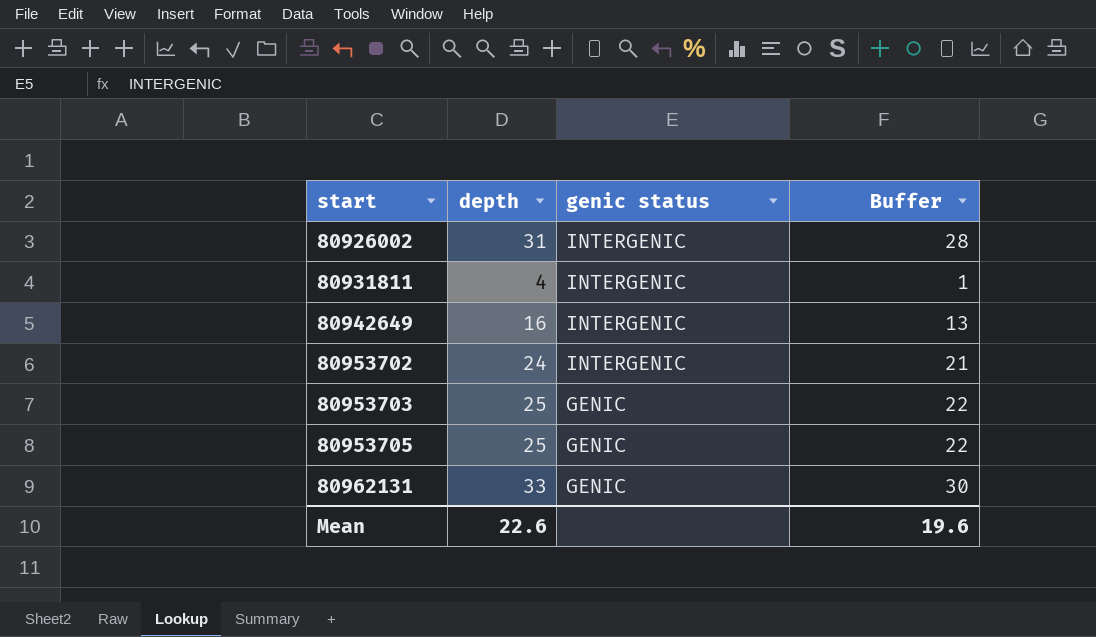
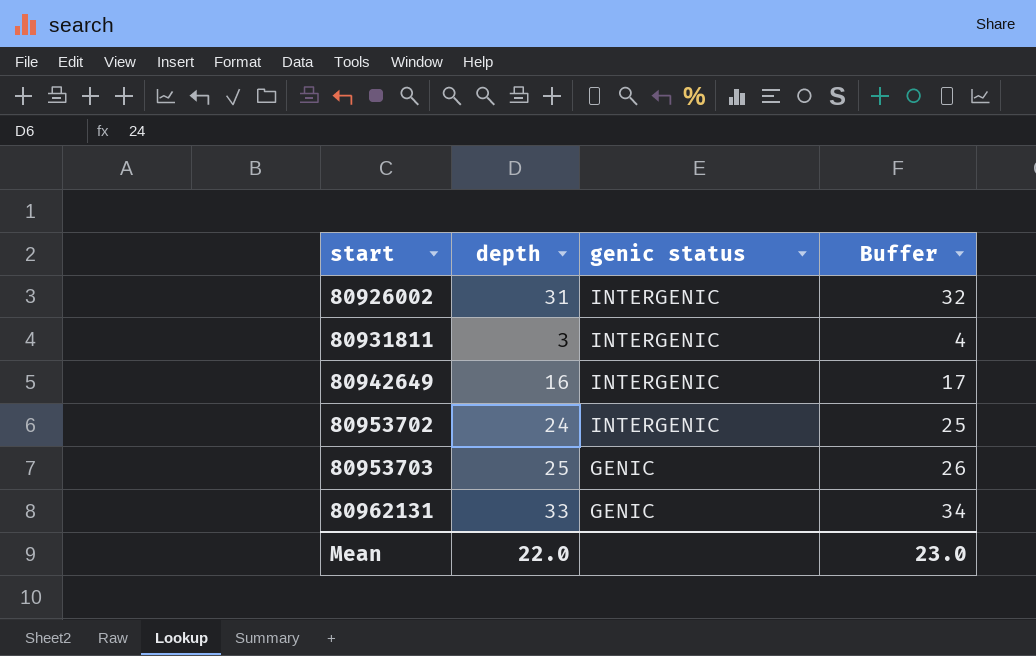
column Buffer | formula: [depth] - 3 -> [depth] + 1
row 80953705: 25 | GENIC | 22 -> none
80931811 | depth: 4 -> 3
Mean | depth: 22.6 -> 22.0
Mean | Buffer: 19.6 -> 23.0

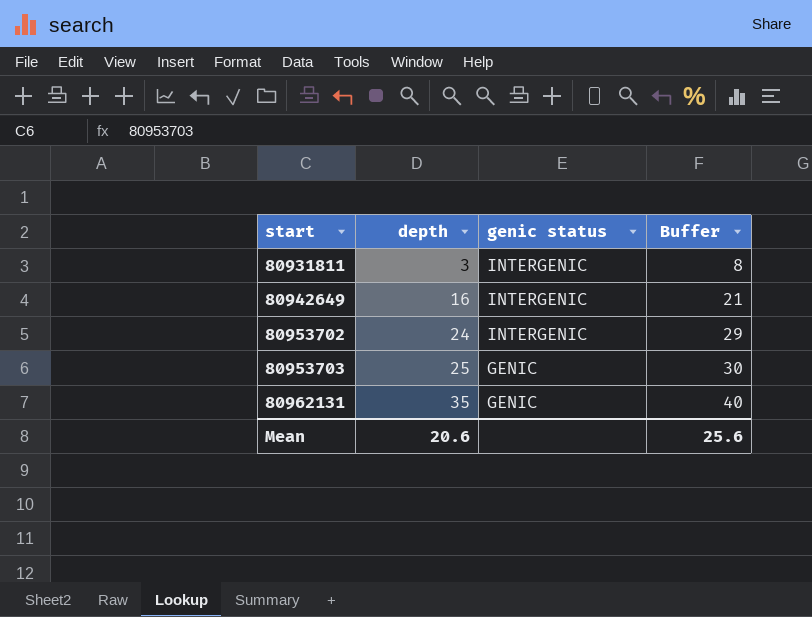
column Buffer | formula: [depth] + 1 -> [depth] + 5
row 80926002: 31 | INTERGENIC | 32 -> none
80962131 | depth: 33 -> 35
Mean | depth: 22.0 -> 20.6
Mean | Buffer: 23.0 -> 25.6

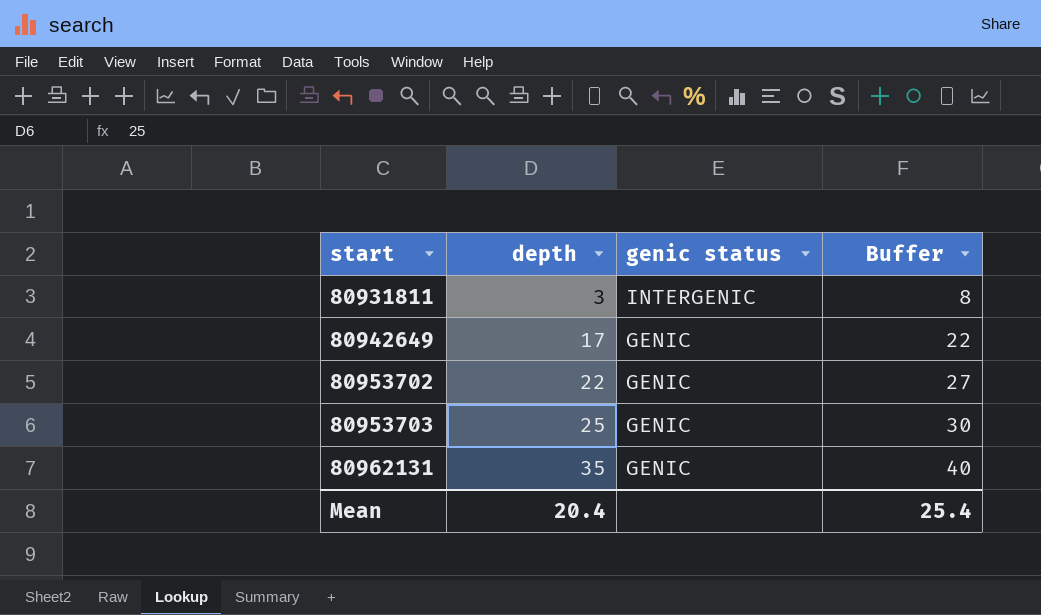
80942649 | depth: 16 -> 17
80942649 | genic status: INTERGENIC -> GENIC
80942649 | Buffer: 21 -> 22
80953702 | depth: 24 -> 22
80953702 | genic status: INTERGENIC -> GENIC
80953702 | Buffer: 29 -> 27
Mean | depth: 20.6 -> 20.4
Mean | Buffer: 25.6 -> 25.4

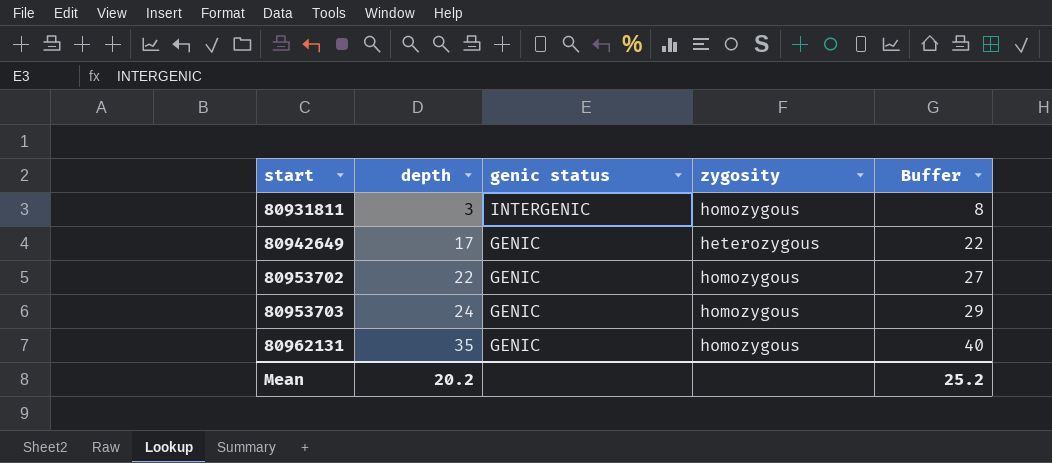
column zygosity | position: none -> 4
80953703 | depth: 25 -> 24
80953703 | Buffer: 30 -> 29
Mean | depth: 20.4 -> 20.2
Mean | Buffer: 25.4 -> 25.2

